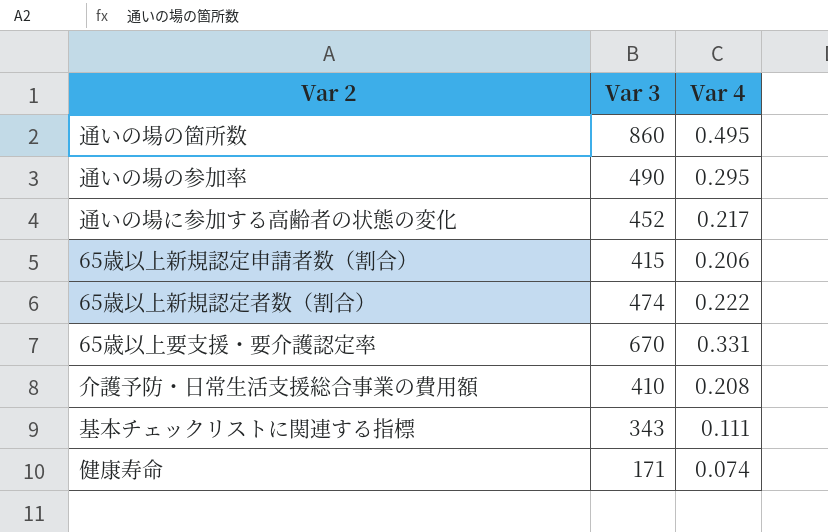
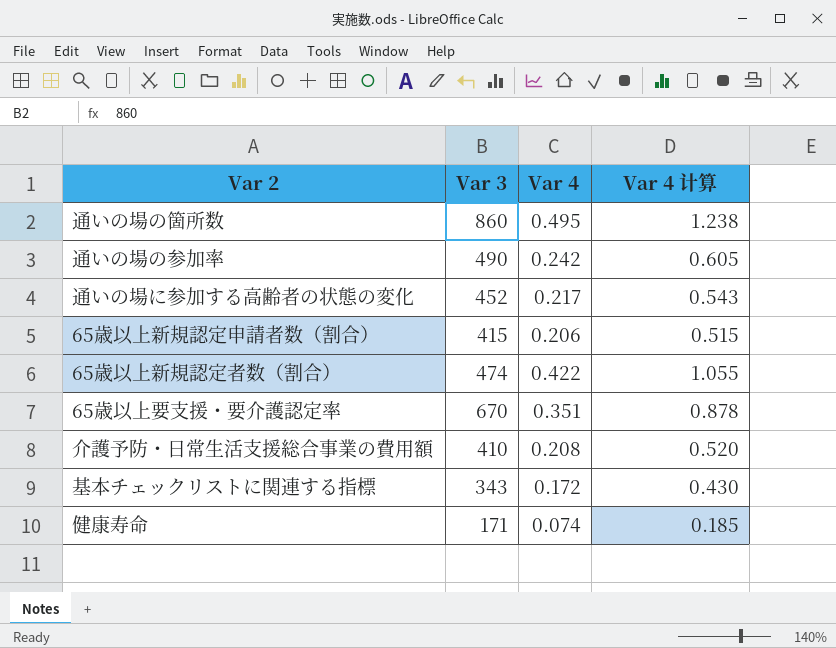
column Var 4 计算 | formula: none -> [Var 4] * 2.5
通いの場の参加率 | Var 4: 0.295 -> 0.242
65歳以上新規認定者数（割合） | Var 4: 0.222 -> 0.422
65歳以上要支援・要介護認定率 | Var 4: 0.331 -> 0.351
基本チェックリストに関連する指標 | Var 4: 0.111 -> 0.172

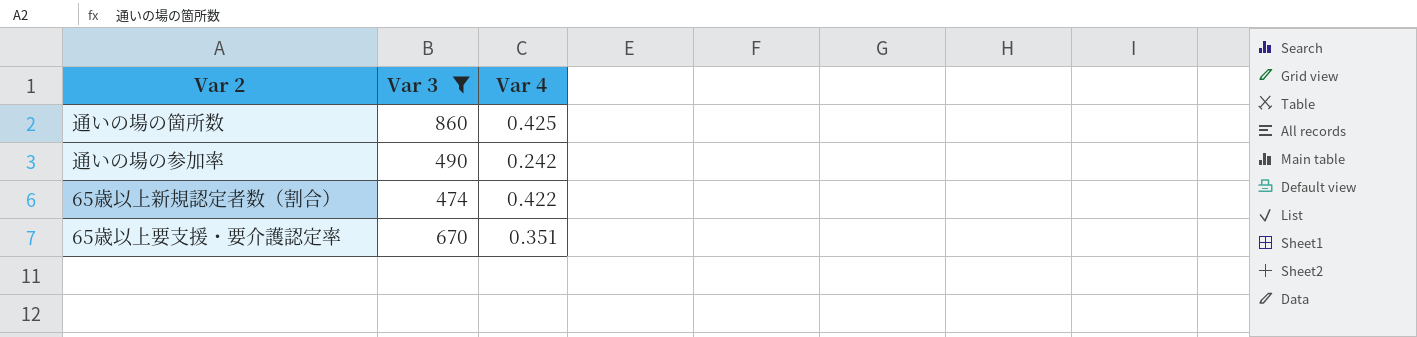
filter: none -> Var 3 >= 474
column Var 4 计算 | formula: [Var 4] * 2.5 -> none
通いの場の箇所数 | Var 4: 0.495 -> 0.425

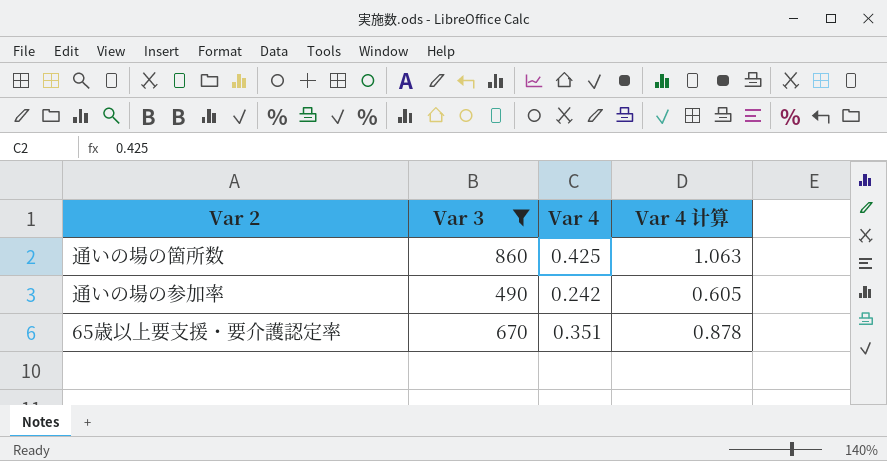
column Var 4 计算 | formula: none -> [Var 4] * 2.5
row 65歳以上新規認定者数（割合）: 474 | 0.422 -> none

